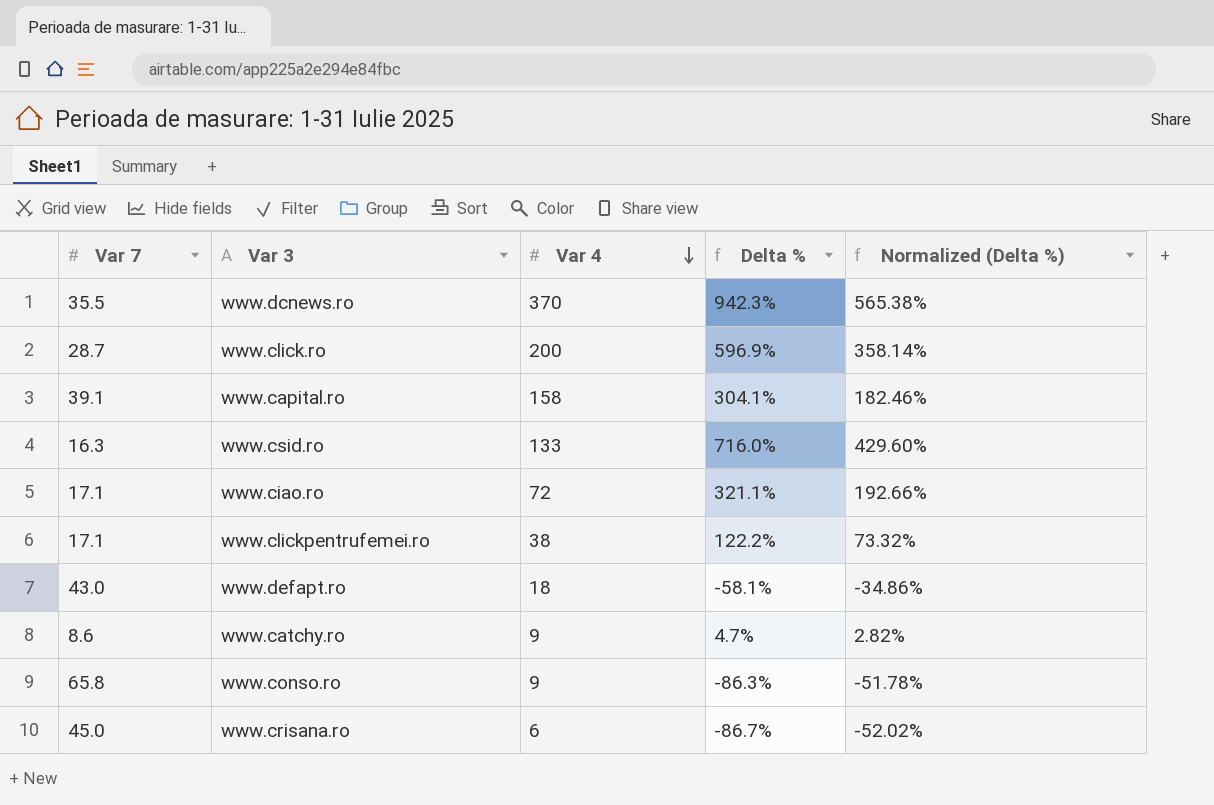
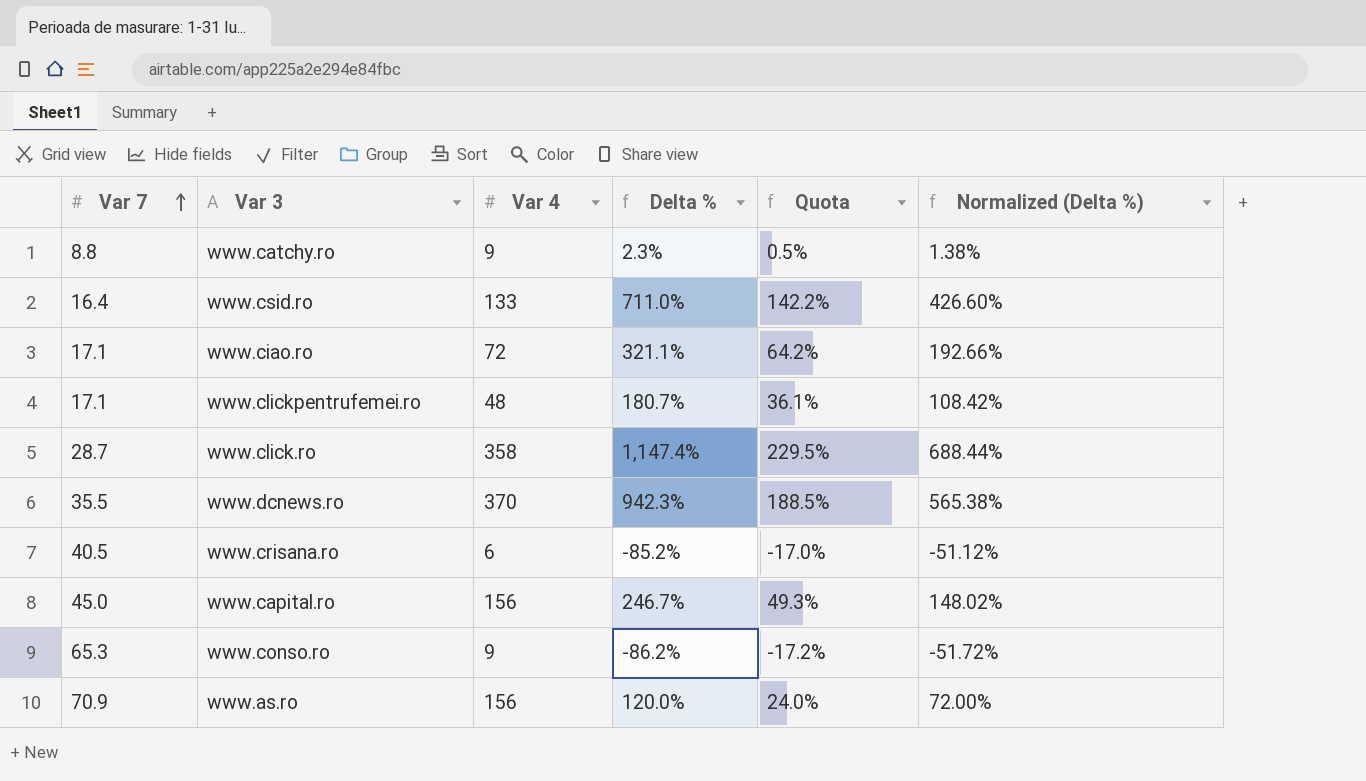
row order: Var 4 descending -> Var 7 ascending
column Quota | formula: none -> [Delta %] * 0.2
row www.defapt.ro: 43.0 | 18 | -58.1% | -34.86% -> none
www.catchy.ro | Var 7: 8.6 -> 8.8
www.catchy.ro | Delta %: 4.7% -> 2.3%
www.catchy.ro | Normalized (Delta %): 2.82% -> 1.38%
www.csid.ro | Var 7: 16.3 -> 16.4
www.csid.ro | Delta %: 716.0% -> 711.0%
www.csid.ro | Normalized (Delta %): 429.60% -> 426.60%
www.clickpentrufemei.ro | Var 4: 38 -> 48
www.clickpentrufemei.ro | Delta %: 122.2% -> 180.7%
www.clickpentrufemei.ro | Normalized (Delta %): 73.32% -> 108.42%
www.click.ro | Var 4: 200 -> 358
www.click.ro | Delta %: 596.9% -> 1,147.4%
www.click.ro | Normalized (Delta %): 358.14% -> 688.44%
www.crisana.ro | Var 7: 45.0 -> 40.5
www.crisana.ro | Delta %: -86.7% -> -85.2%
www.crisana.ro | Normalized (Delta %): -52.02% -> -51.12%
www.capital.ro | Var 7: 39.1 -> 45.0
www.capital.ro | Var 4: 158 -> 156
www.capital.ro | Delta %: 304.1% -> 246.7%
www.capital.ro | Normalized (Delta %): 182.46% -> 148.02%
www.conso.ro | Var 7: 65.8 -> 65.3
www.conso.ro | Delta %: -86.3% -> -86.2%
www.conso.ro | Normalized (Delta %): -51.78% -> -51.72%
row www.as.ro: none -> 70.9 | 156 | 120.0% | 24.0% | 72.00%

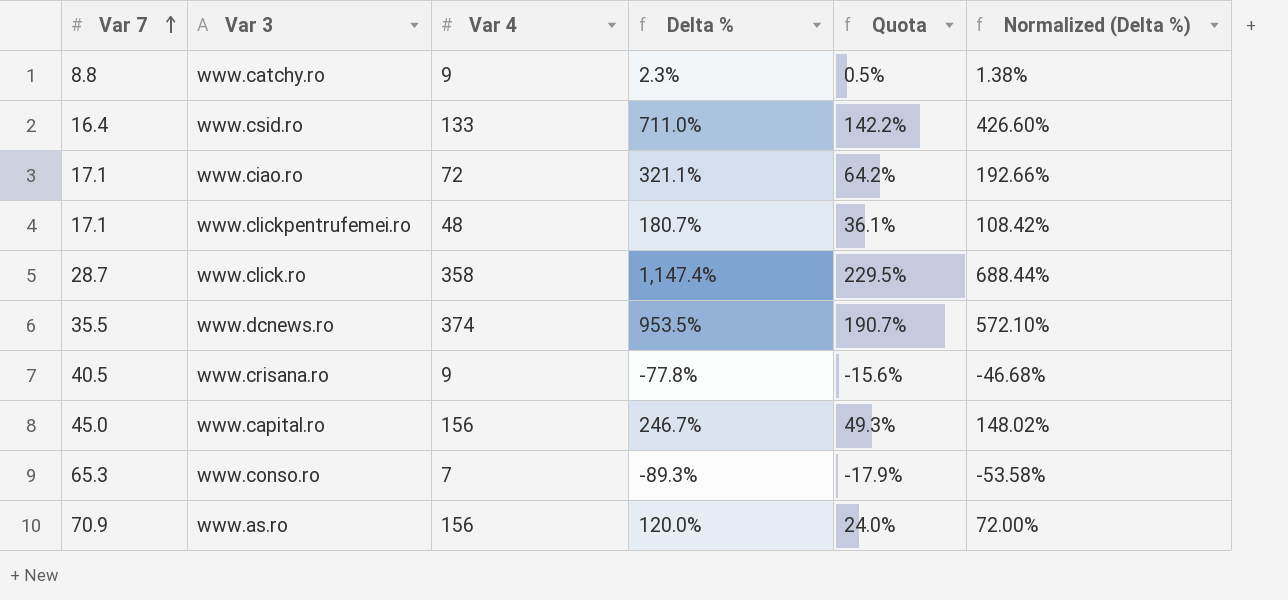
www.dcnews.ro | Var 4: 370 -> 374
www.dcnews.ro | Delta %: 942.3% -> 953.5%
www.dcnews.ro | Quota: 188.5% -> 190.7%
www.dcnews.ro | Normalized (Delta %): 565.38% -> 572.10%
www.crisana.ro | Var 4: 6 -> 9
www.crisana.ro | Delta %: -85.2% -> -77.8%
www.crisana.ro | Quota: -17.0% -> -15.6%
www.crisana.ro | Normalized (Delta %): -51.12% -> -46.68%
www.conso.ro | Var 4: 9 -> 7
www.conso.ro | Delta %: -86.2% -> -89.3%
www.conso.ro | Quota: -17.2% -> -17.9%
www.conso.ro | Normalized (Delta %): -51.72% -> -53.58%

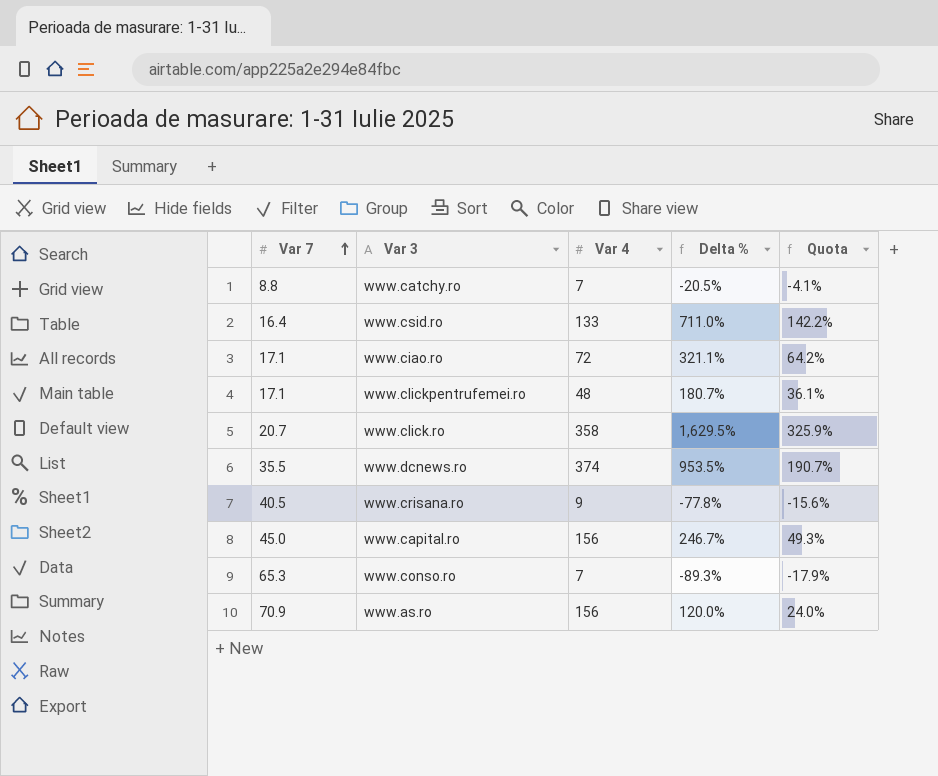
column Normalized (Delta %) | formula: [Delta %] * 0.6 -> none
www.catchy.ro | Var 4: 9 -> 7
www.catchy.ro | Delta %: 2.3% -> -20.5%
www.catchy.ro | Quota: 0.5% -> -4.1%
www.click.ro | Var 7: 28.7 -> 20.7
www.click.ro | Delta %: 1,147.4% -> 1,629.5%
www.click.ro | Quota: 229.5% -> 325.9%

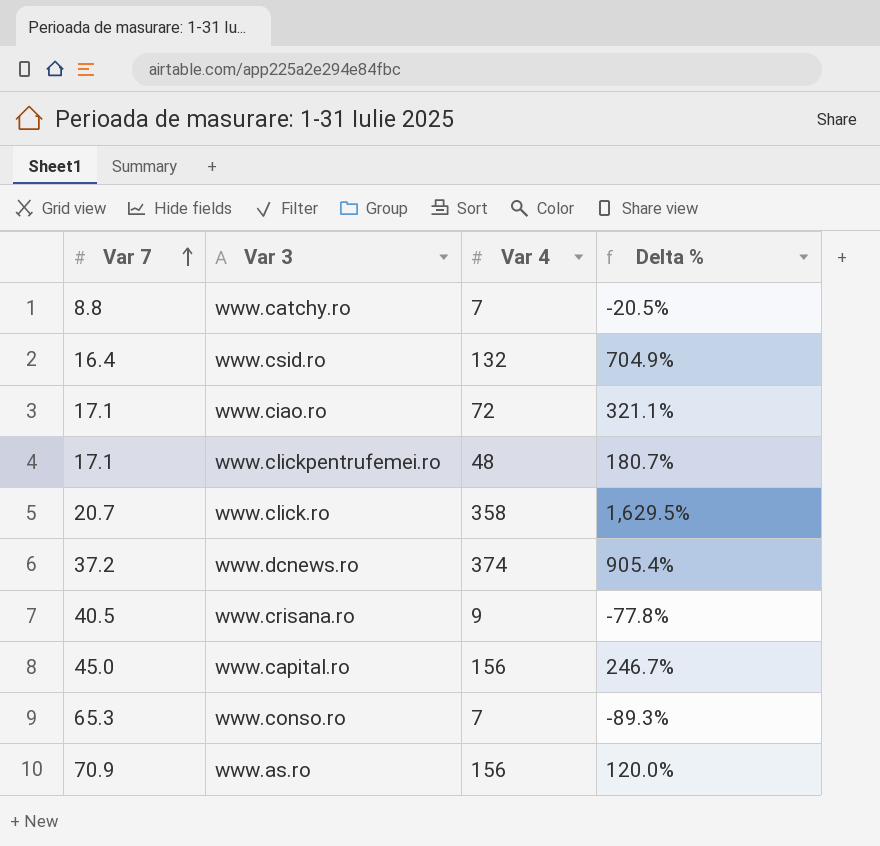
column Quota | formula: [Delta %] * 0.2 -> none
www.csid.ro | Var 4: 133 -> 132
www.csid.ro | Delta %: 711.0% -> 704.9%
www.dcnews.ro | Var 7: 35.5 -> 37.2
www.dcnews.ro | Delta %: 953.5% -> 905.4%

